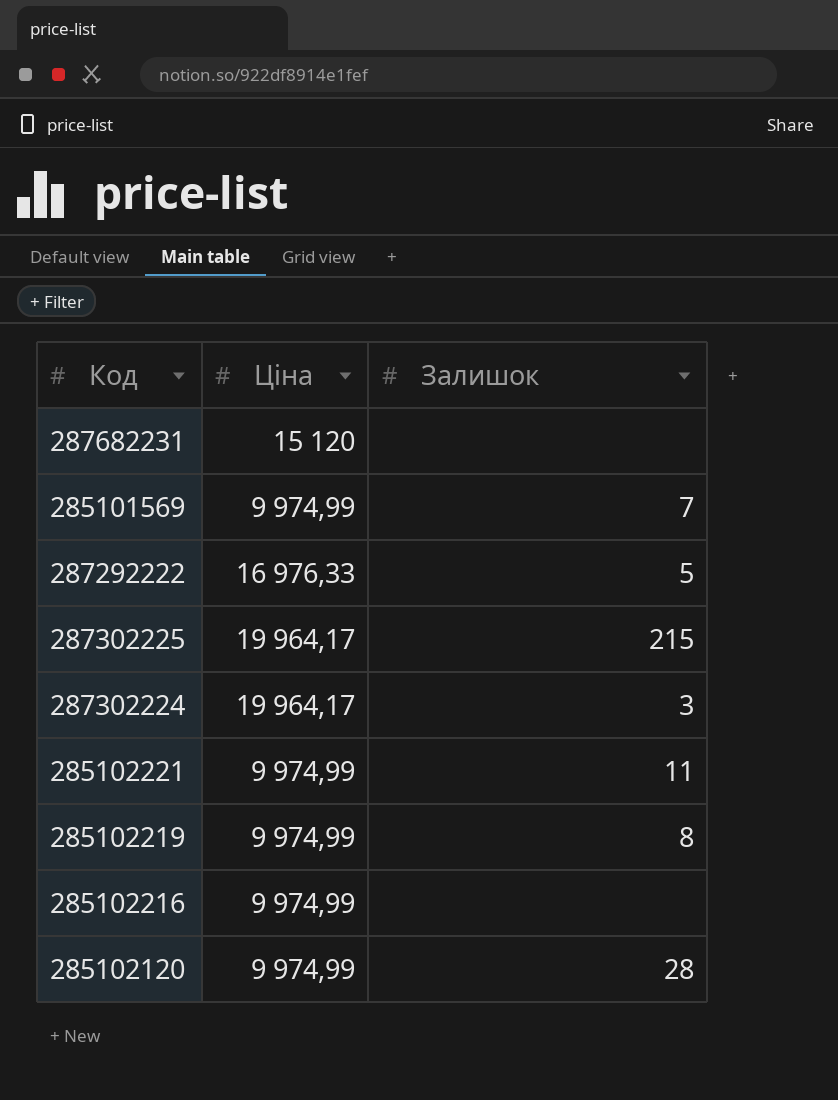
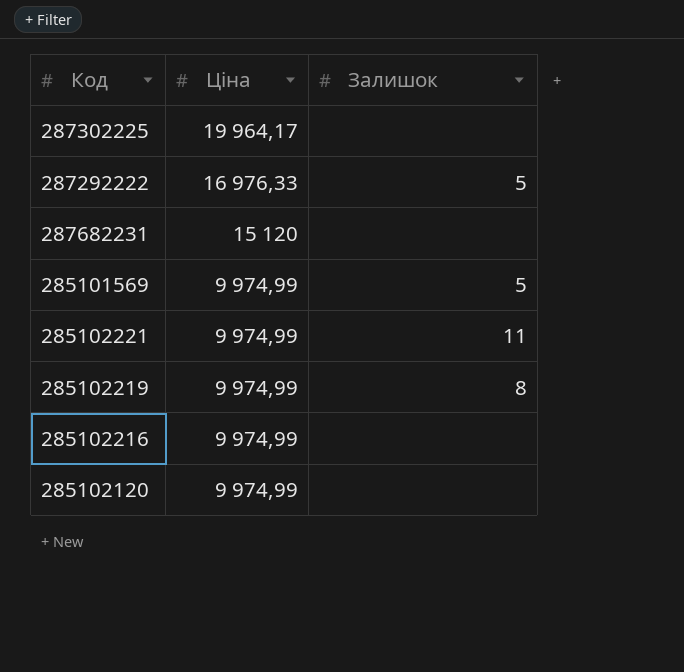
row order: none -> Ціна descending
row 287302224: 19 964,17 | 3 -> none
287302225 | Залишок: 215 -> none
285101569 | Залишок: 7 -> 5
285102120 | Залишок: 28 -> none

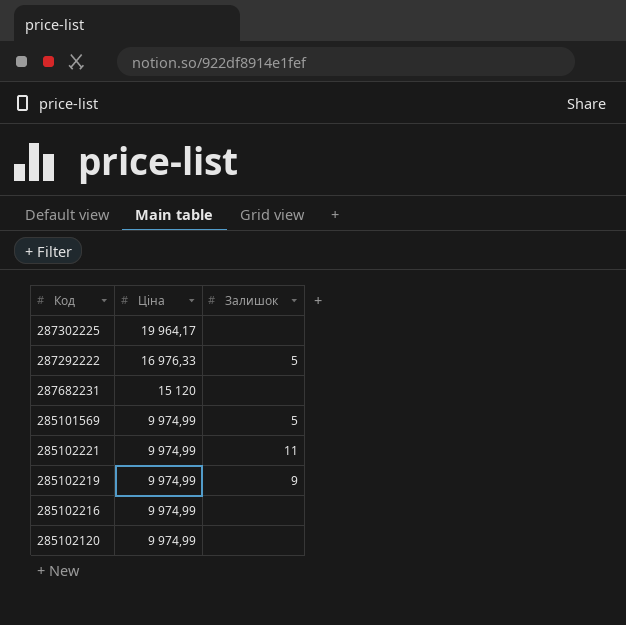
285102219 | Залишок: 8 -> 9

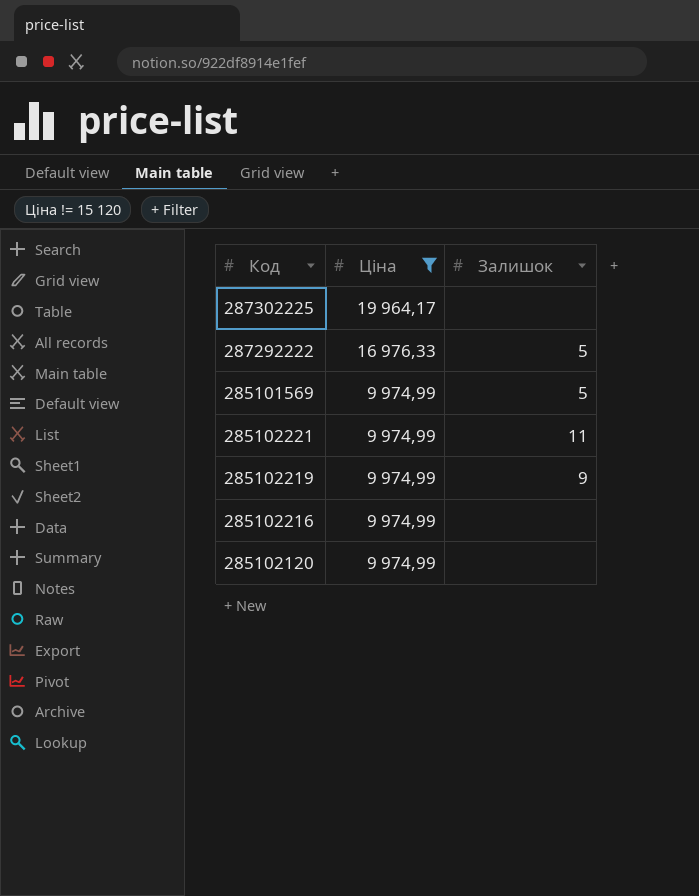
filter: none -> Ціна != 15 120

